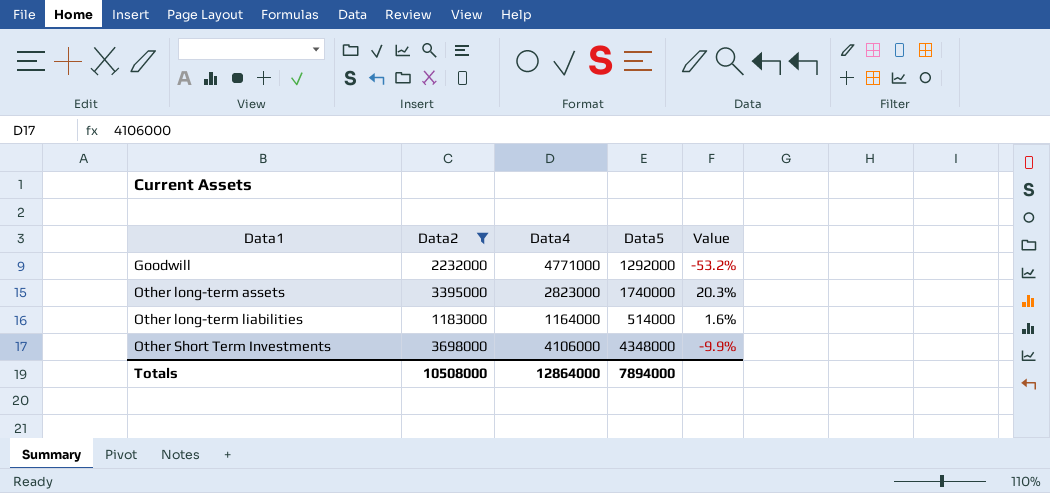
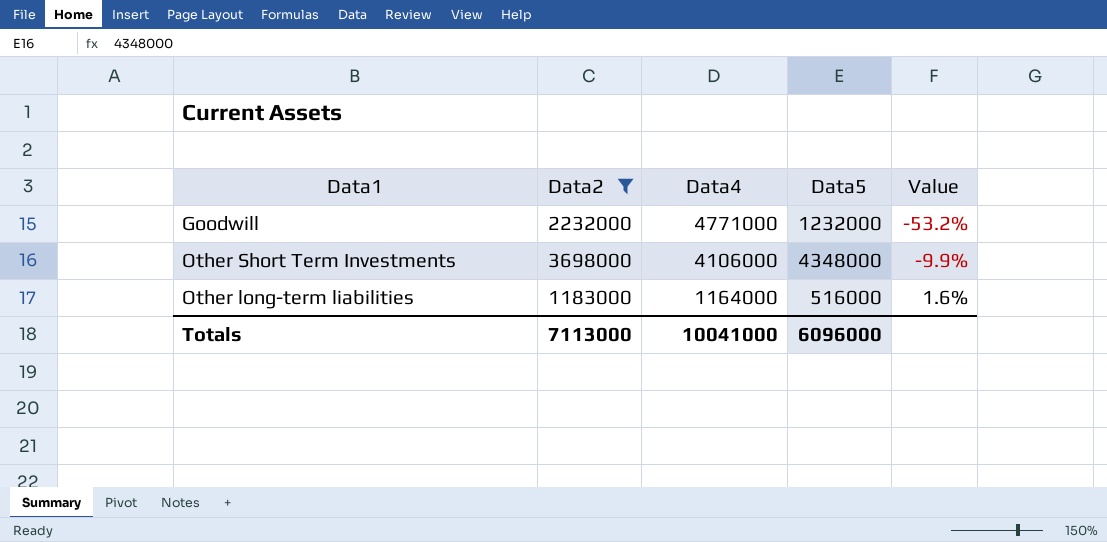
row order: Data1 ascending -> Data4 descending
row Other long-term assets: 3395000 | 2823000 | 1740000 | 20.3% -> none
Goodwill | Data5: 1292000 -> 1232000
Other long-term liabilities | Data5: 514000 -> 516000
Totals | Data2: 10508000 -> 7113000
Totals | Data4: 12864000 -> 10041000
Totals | Data5: 7894000 -> 6096000

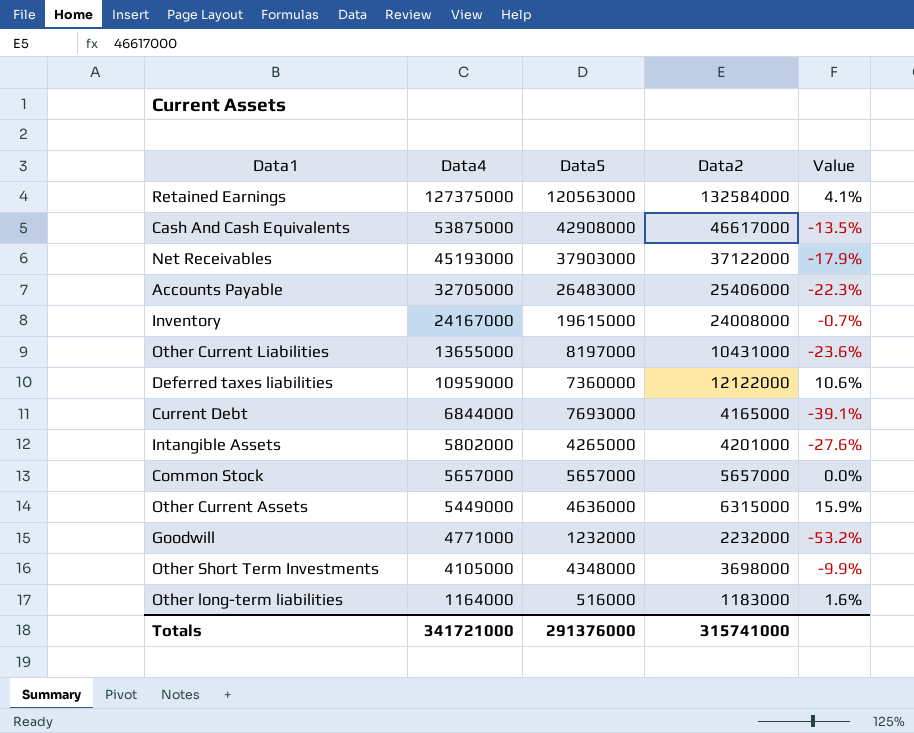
filter: Data2 <= 3698000 -> none
column Data2 | position: 2 -> 4
Other Short Term Investments | Data4: 4106000 -> 4105000
Totals | Data4: 10041000 -> 341721000
Totals | Data5: 6096000 -> 291376000
Totals | Data2: 7113000 -> 315741000

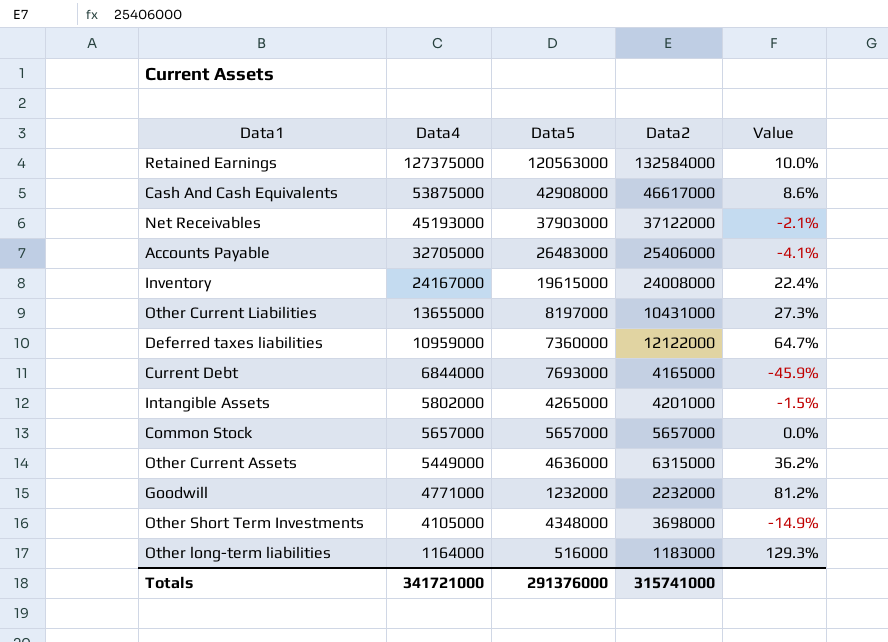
column Value | formula: ([Data2] - [Data4]) / [Data4] -> ([Data2] - [Data5]) / [Data5]

